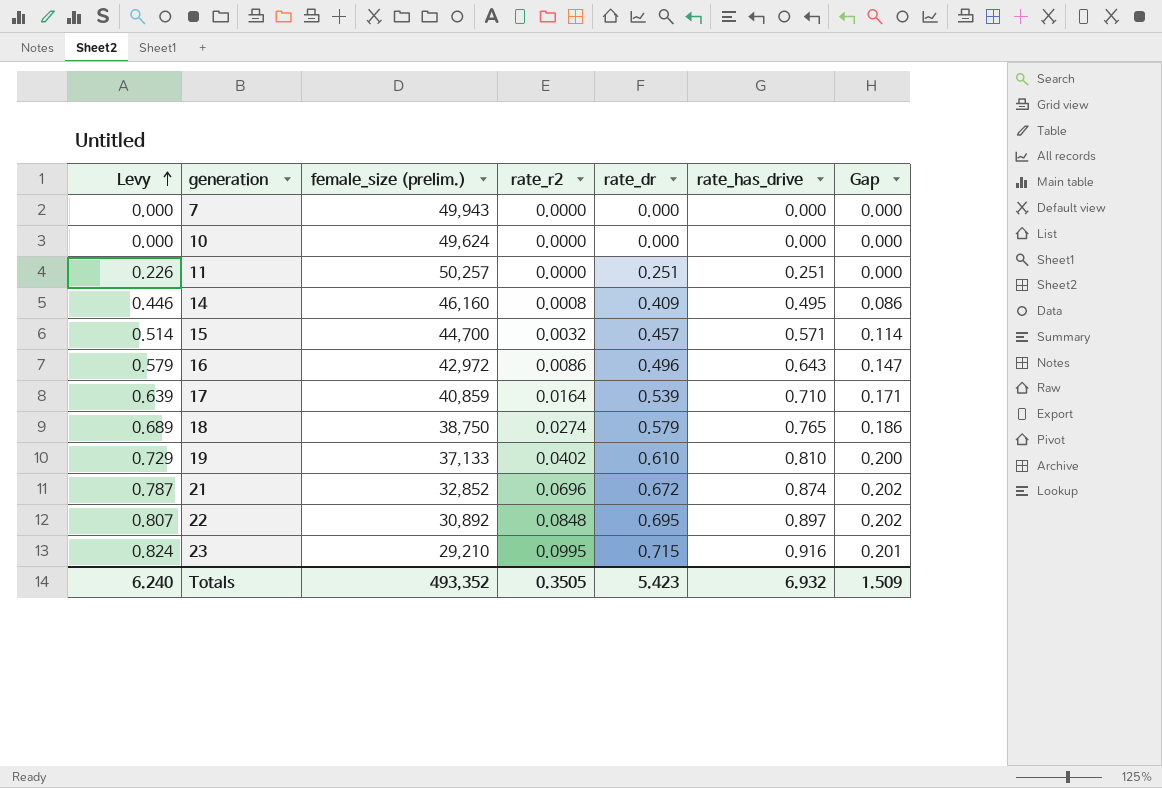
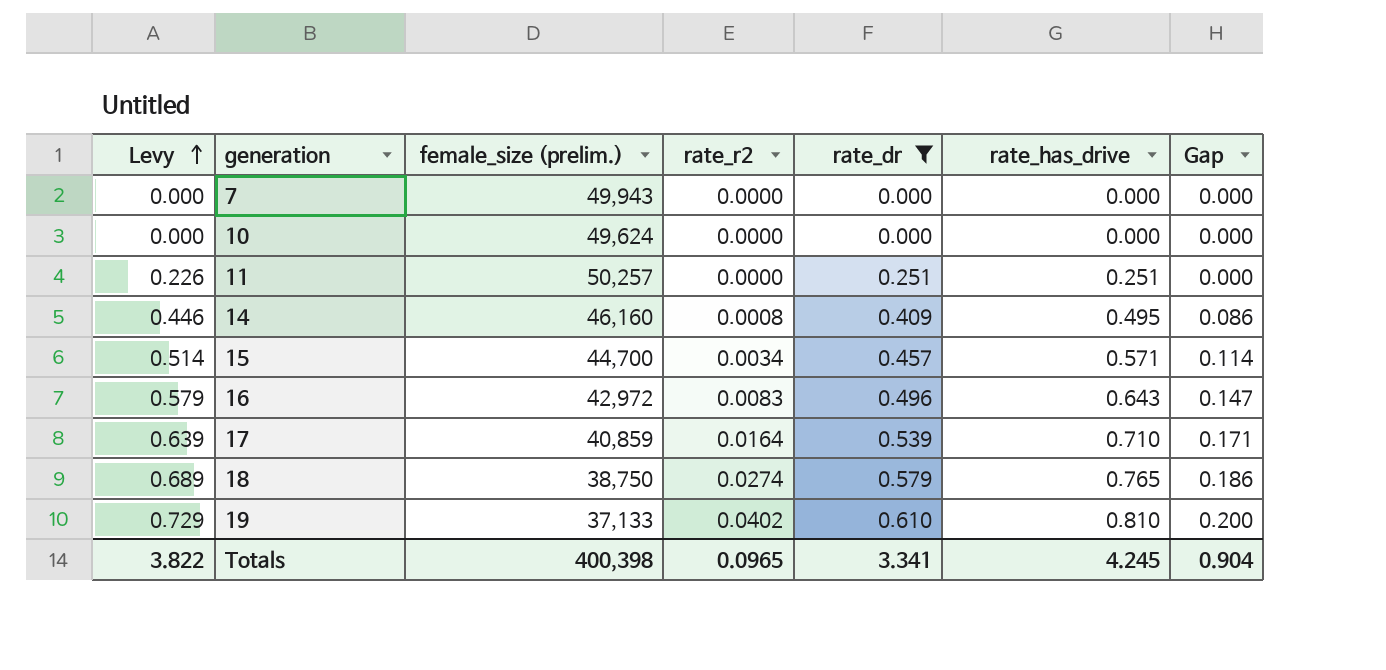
filter: none -> rate_dr <= 0.610
15 | rate_r2: 0.0032 -> 0.0034
16 | rate_r2: 0.0086 -> 0.0083
Totals | Levy: 6.240 -> 3.822
Totals | female_size (prelim.): 493,352 -> 400,398
Totals | rate_r2: 0.3505 -> 0.0965
Totals | rate_dr: 5.423 -> 3.341
Totals | rate_has_drive: 6.932 -> 4.245
Totals | Gap: 1.509 -> 0.904

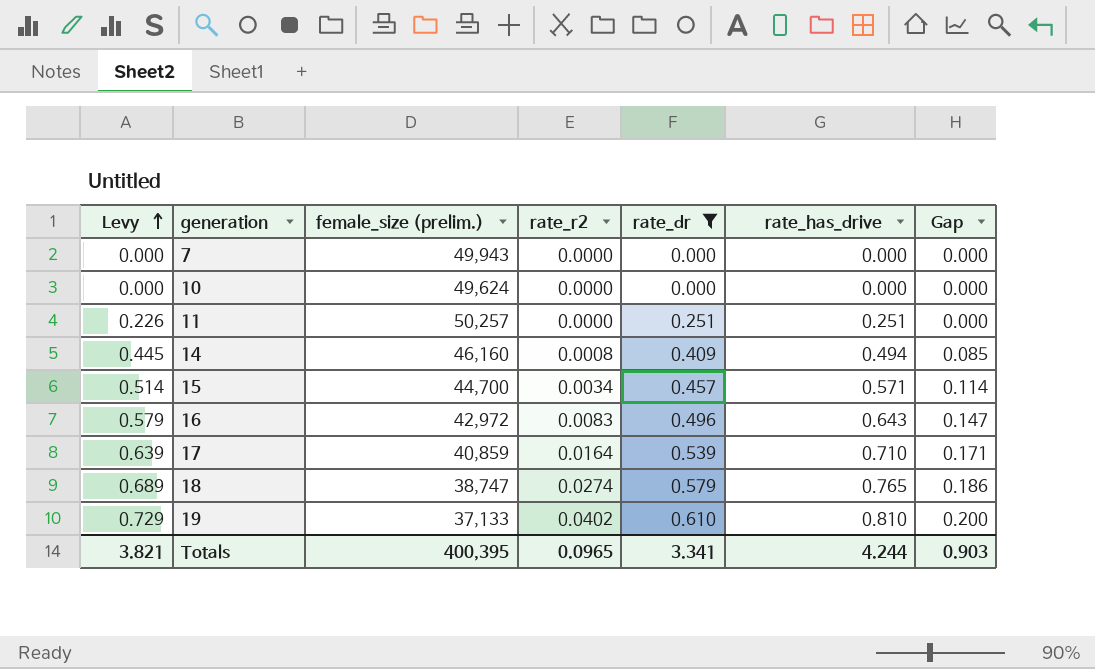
14 | Levy: 0.446 -> 0.445
14 | rate_has_drive: 0.495 -> 0.494
14 | Gap: 0.086 -> 0.085
18 | female_size (prelim.): 38,750 -> 38,747
Totals | Levy: 3.822 -> 3.821
Totals | female_size (prelim.): 400,398 -> 400,395
Totals | rate_has_drive: 4.245 -> 4.244
Totals | Gap: 0.904 -> 0.903

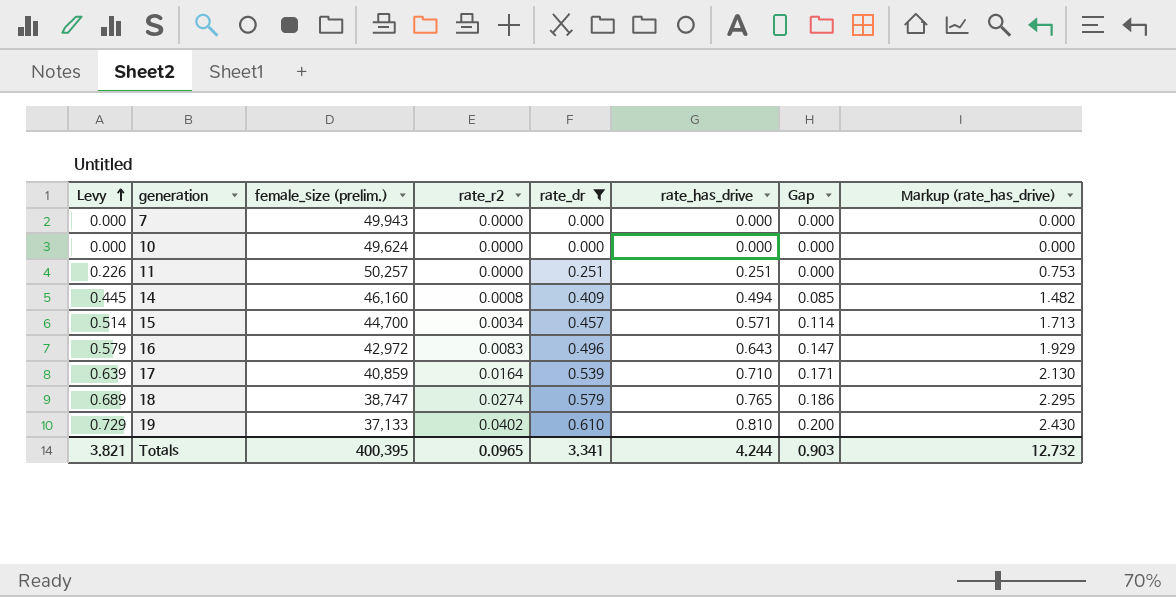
column Markup (rate_has_drive) | formula: none -> [rate_has_drive] * 3

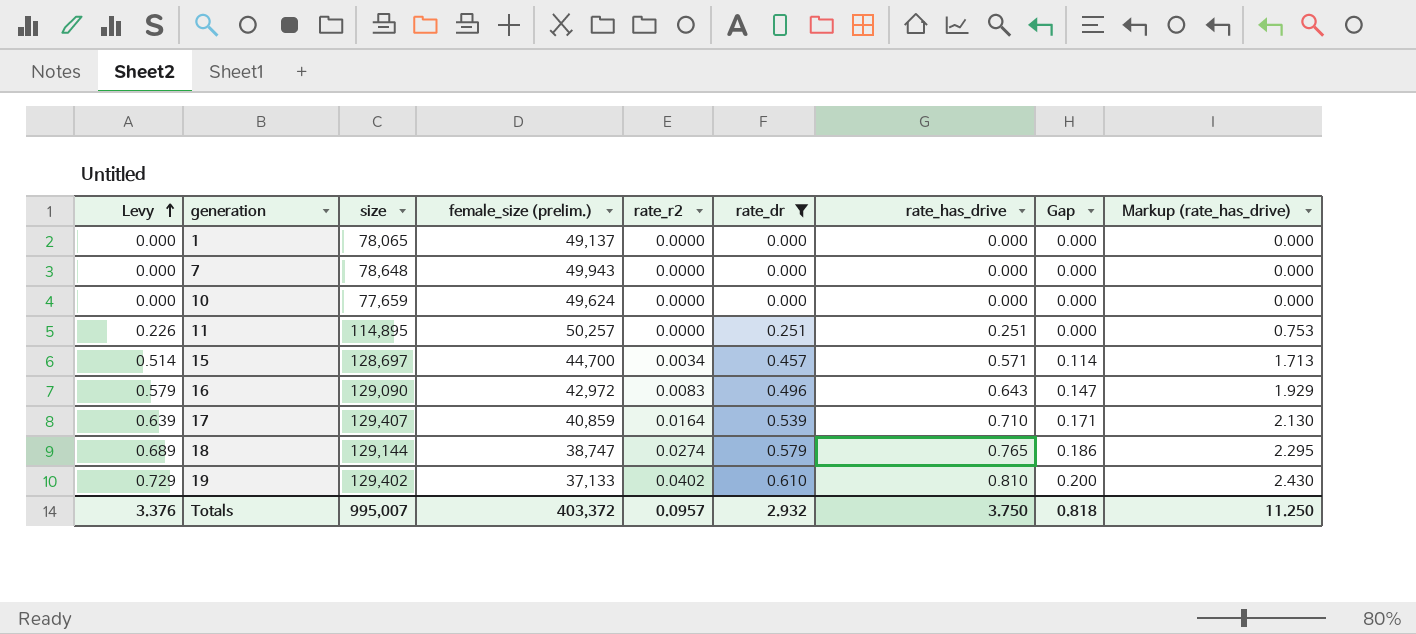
column size | position: none -> 3
row 14: 0.445 | 46,160 | 0.0008 | 0.409 | 0.494 | 0.085 | 1.482 -> none
row 1: none -> 0.000 | 78,065 | 49,137 | 0.0000 | 0.000 | 0.000 | 0.000 | 0.000
Totals | Levy: 3.821 -> 3.376
Totals | female_size (prelim.): 400,395 -> 403,372
Totals | rate_r2: 0.0965 -> 0.0957
Totals | rate_dr: 3.341 -> 2.932
Totals | rate_has_drive: 4.244 -> 3.750
Totals | Gap: 0.903 -> 0.818
Totals | Markup (rate_has_drive): 12.732 -> 11.250

